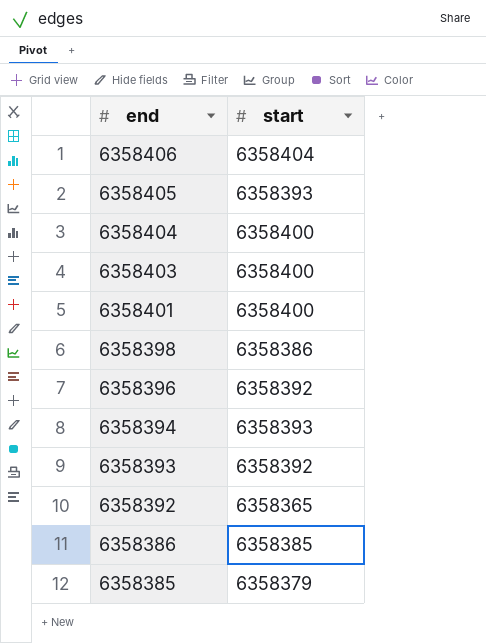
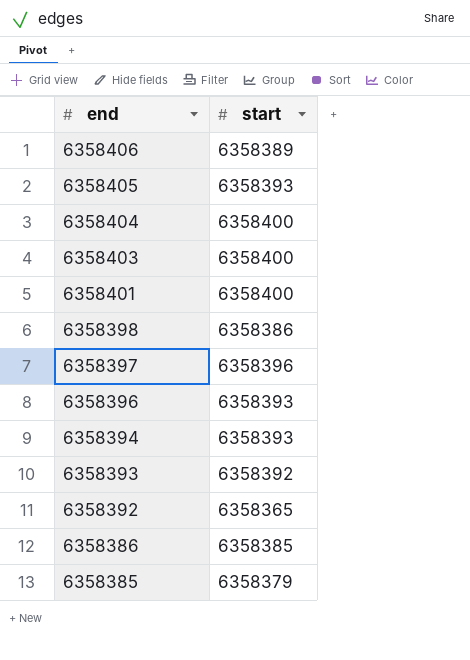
6358406 | start: 6358404 -> 6358389
row 6358397: none -> 6358396
6358396 | start: 6358392 -> 6358393

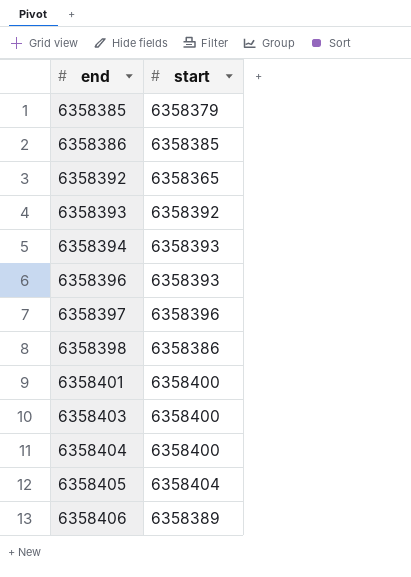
row order: end descending -> end ascending
6358405 | start: 6358393 -> 6358404

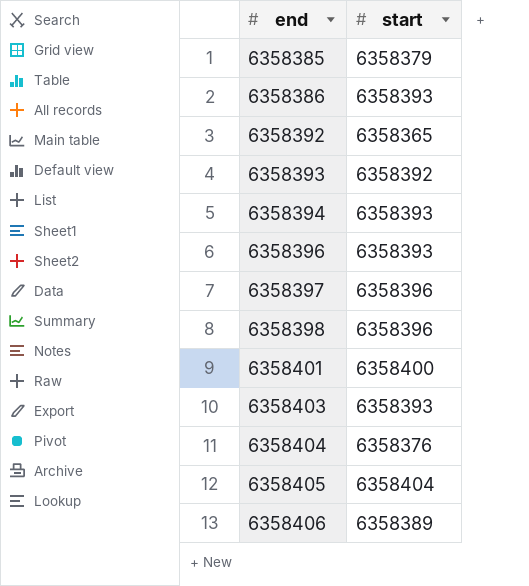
6358386 | start: 6358385 -> 6358393
6358398 | start: 6358386 -> 6358396
6358403 | start: 6358400 -> 6358393
6358404 | start: 6358400 -> 6358376

